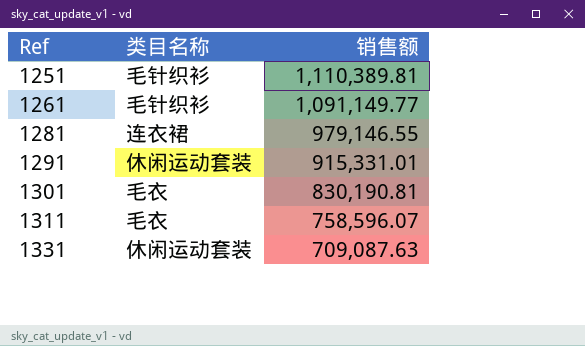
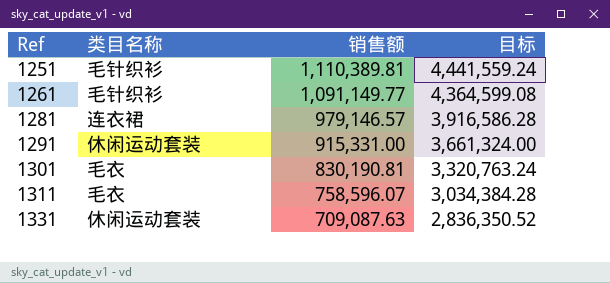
column 目标 | formula: none -> [销售额] * 4
1281 | 销售额: 979,146.55 -> 979,146.57
1291 | 销售额: 915,331.01 -> 915,331.00

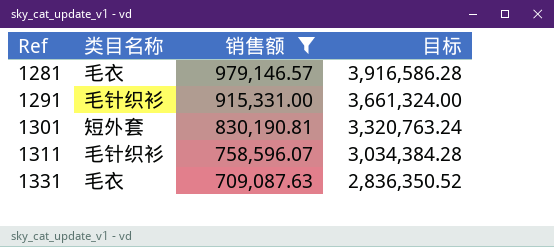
filter: none -> 销售额 <= 979,146.57
1281 | 类目名称: 连衣裙 -> 毛衣
1291 | 类目名称: 休闲运动套装 -> 毛针织衫
1301 | 类目名称: 毛衣 -> 短外套
1311 | 类目名称: 毛衣 -> 毛针织衫
1331 | 类目名称: 休闲运动套装 -> 毛衣

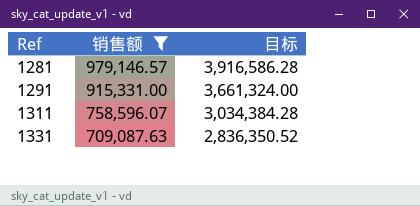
column 类目名称 | position: 2 -> none
row 1301: 短外套 | 830,190.81 | 3,320,763.24 -> none

